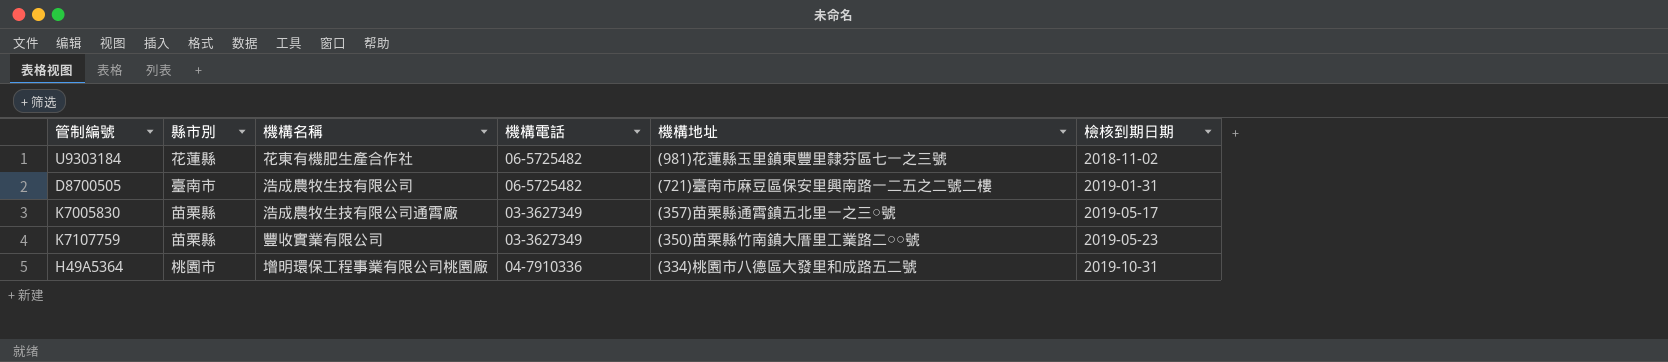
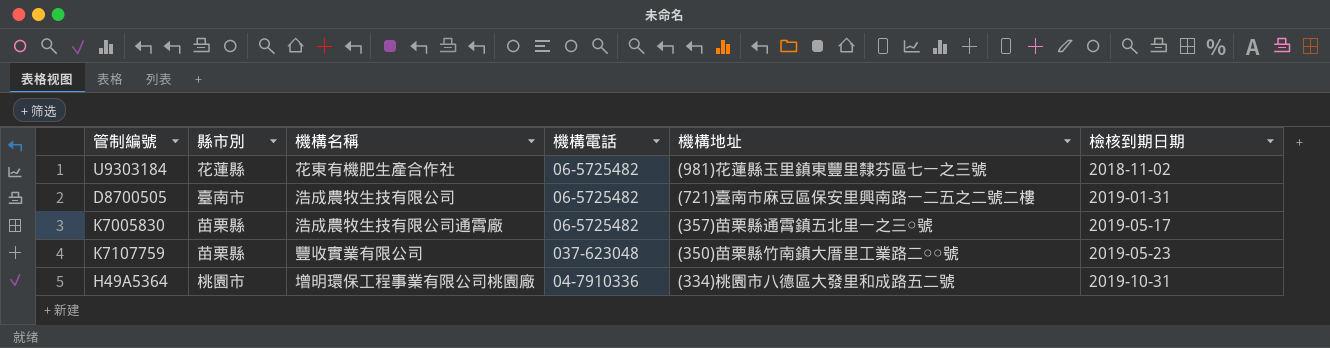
K7005830 | 機構電話: 03-3627349 -> 06-5725482
K7107759 | 機構電話: 03-3627349 -> 037-623048

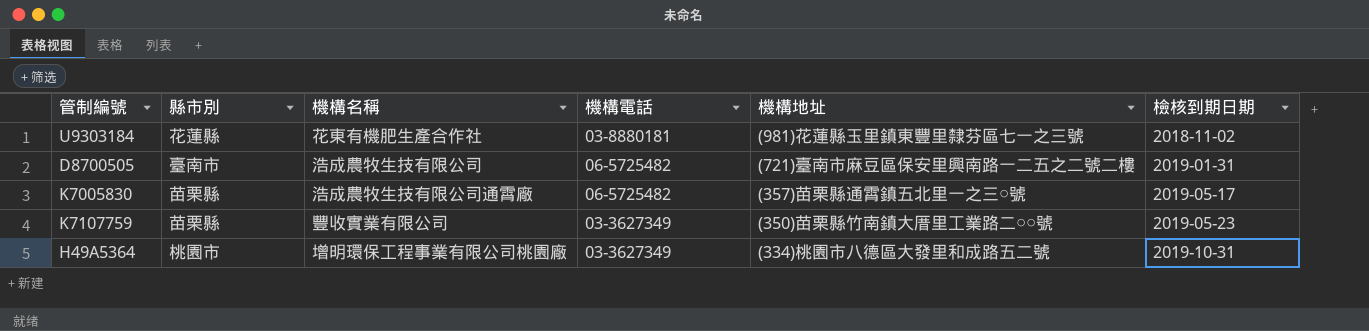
U9303184 | 機構電話: 06-5725482 -> 03-8880181
K7107759 | 機構電話: 037-623048 -> 03-3627349
H49A5364 | 機構電話: 04-7910336 -> 03-3627349

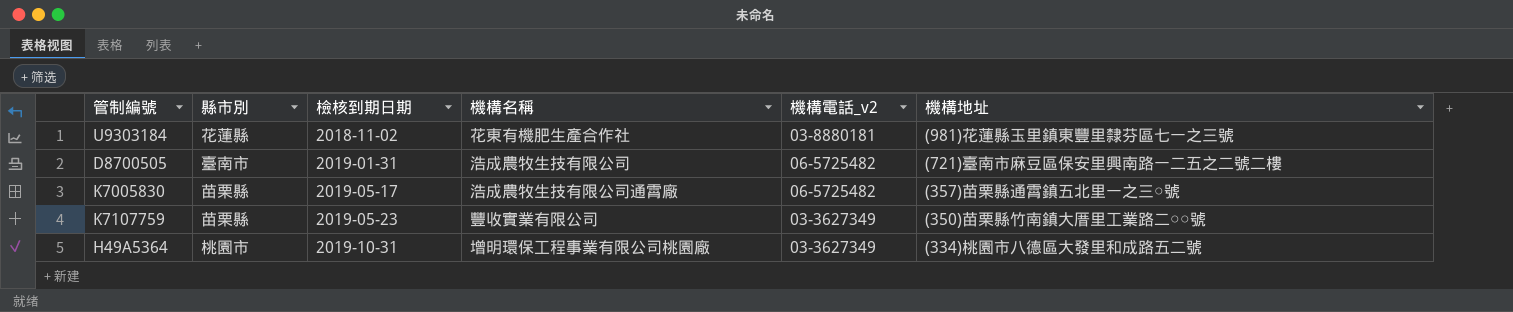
column 檢核到期日期 | position: 6 -> 3
column name: 機構電話 -> 機構電話_v2

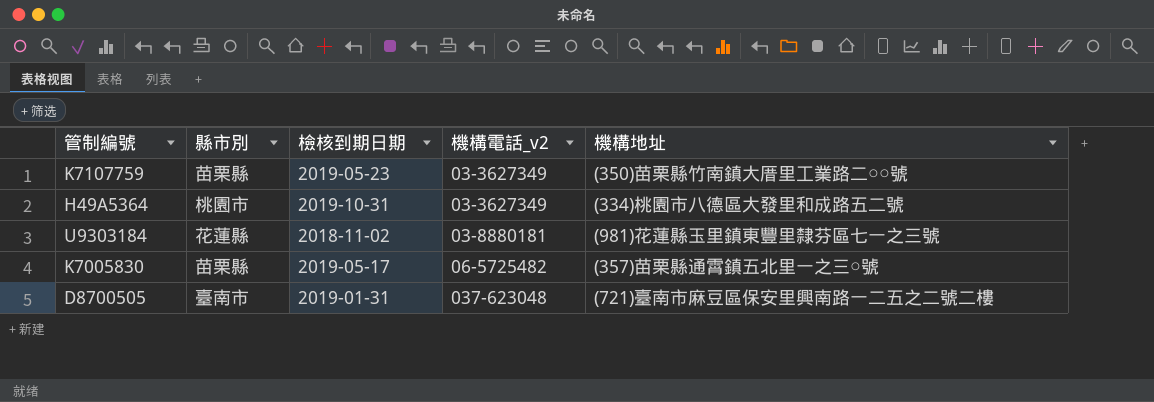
row order: 檢核到期日期 ascending -> 機構電話_v2 ascending
column 機構名稱 | position: 4 -> none
D8700505 | 機構電話_v2: 06-5725482 -> 037-623048

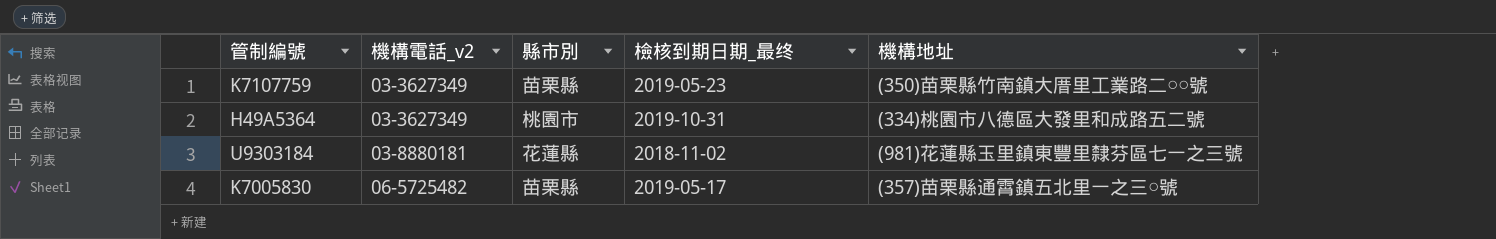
column 機構電話_v2 | position: 4 -> 2
column name: 檢核到期日期 -> 檢核到期日期_最终
row D8700505: 臺南市 | 2019-01-31 | 037-623048 | (721)臺南市麻豆區保安里興南路一二五之二號二樓 -> none

